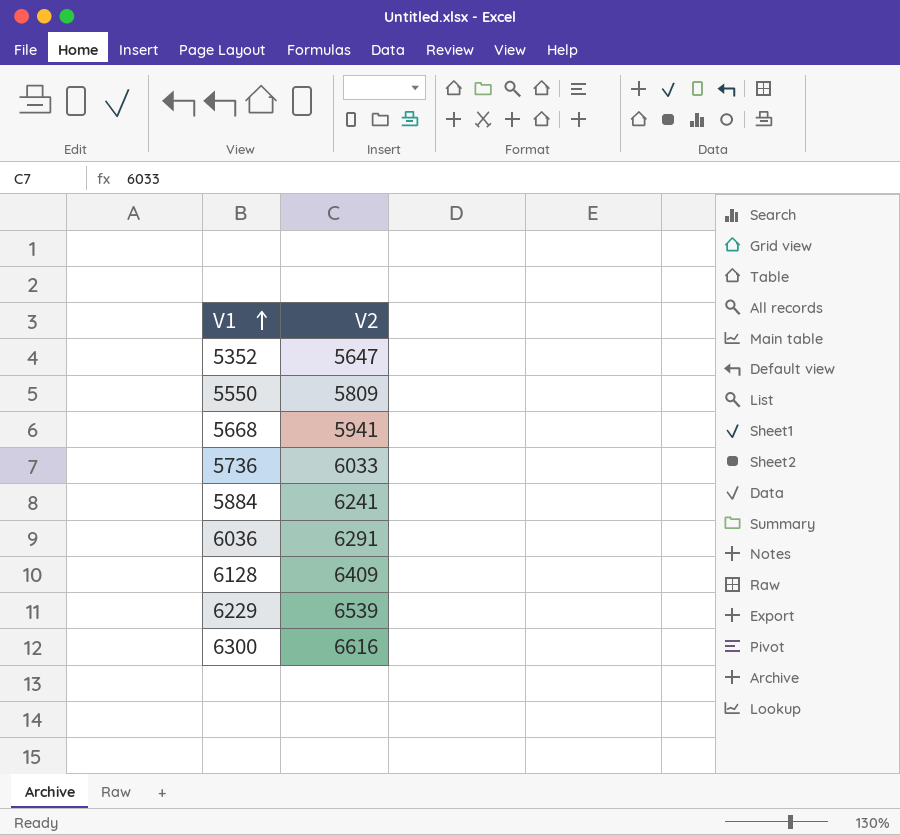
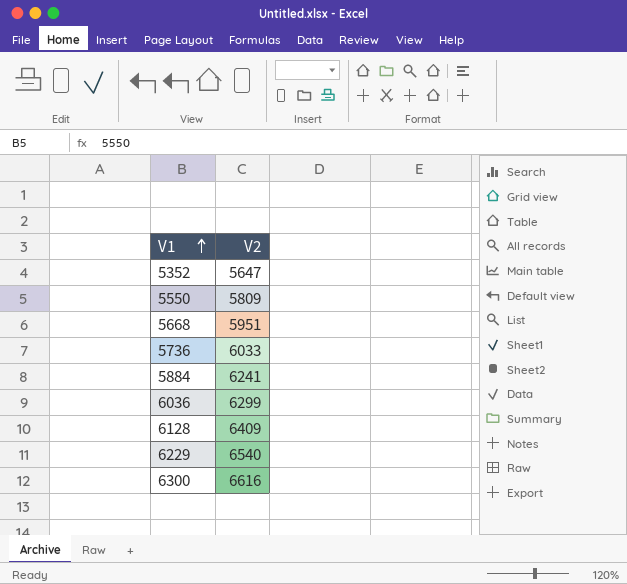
5668 | V2: 5941 -> 5951
6036 | V2: 6291 -> 6299
6229 | V2: 6539 -> 6540

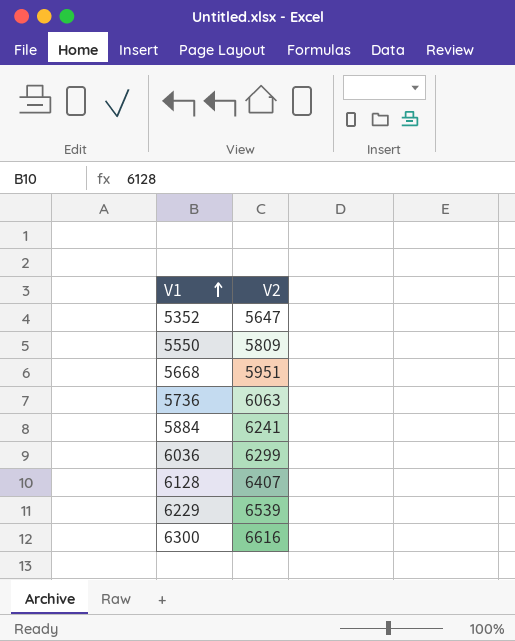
5736 | V2: 6033 -> 6063
6128 | V2: 6409 -> 6407
6229 | V2: 6540 -> 6539

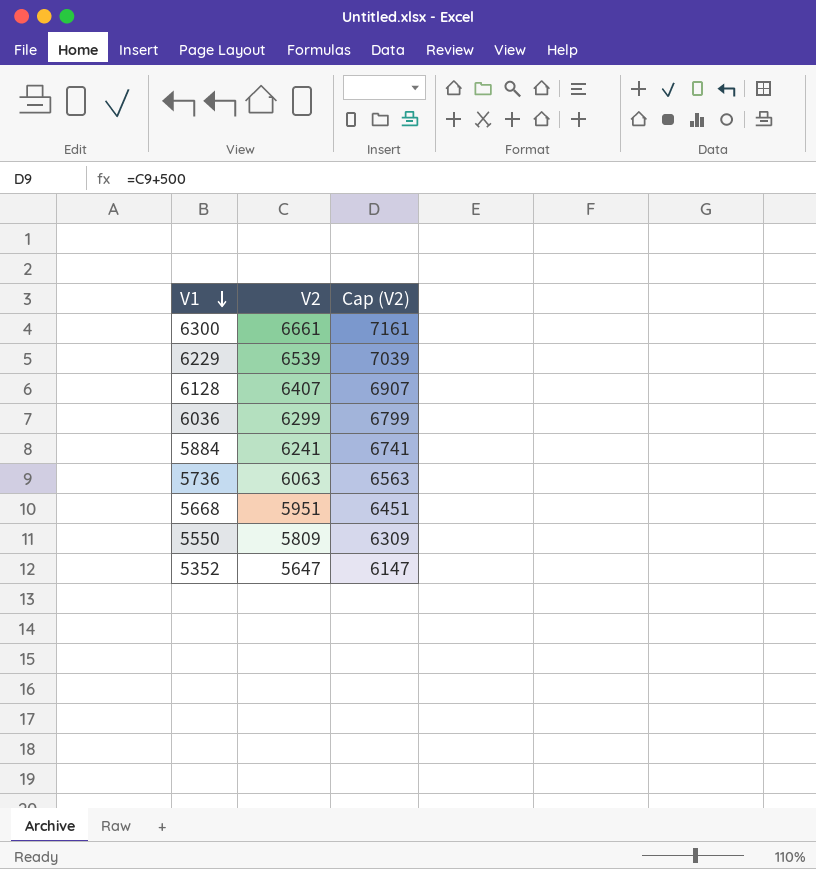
row order: V1 ascending -> V1 descending
column Cap (V2) | formula: none -> [V2] + 500
6300 | V2: 6616 -> 6661

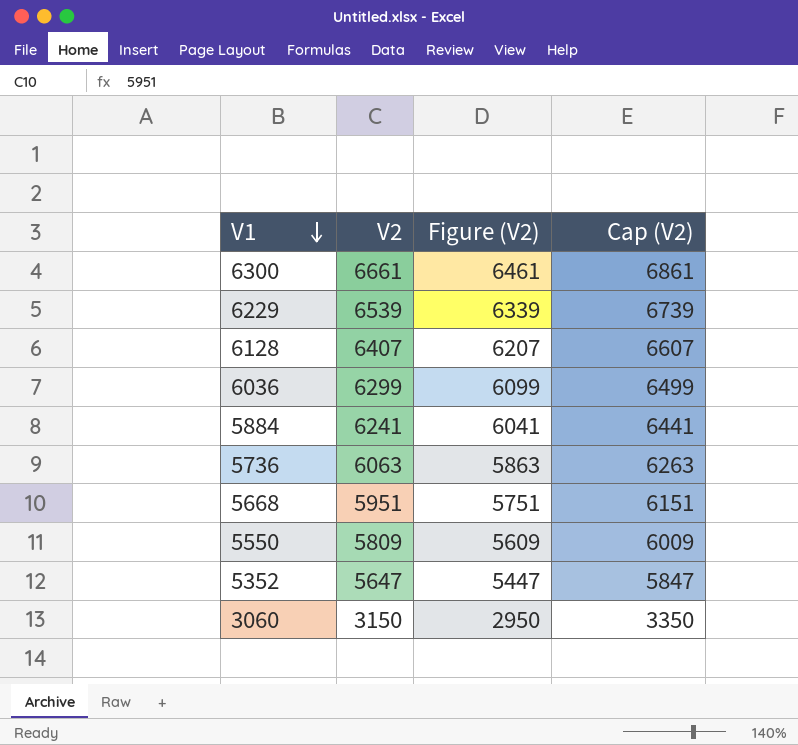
column Figure (V2) | formula: none -> [V2] - 200
column Cap (V2) | formula: [V2] + 500 -> [V2] + 200
row 3060: none -> 3150 | 2950 | 3350

